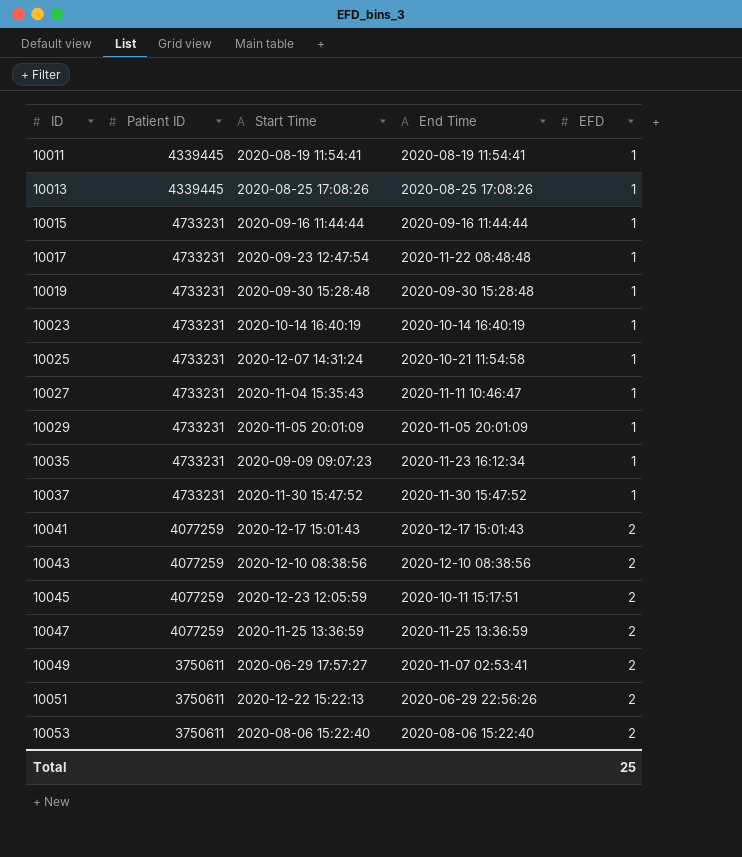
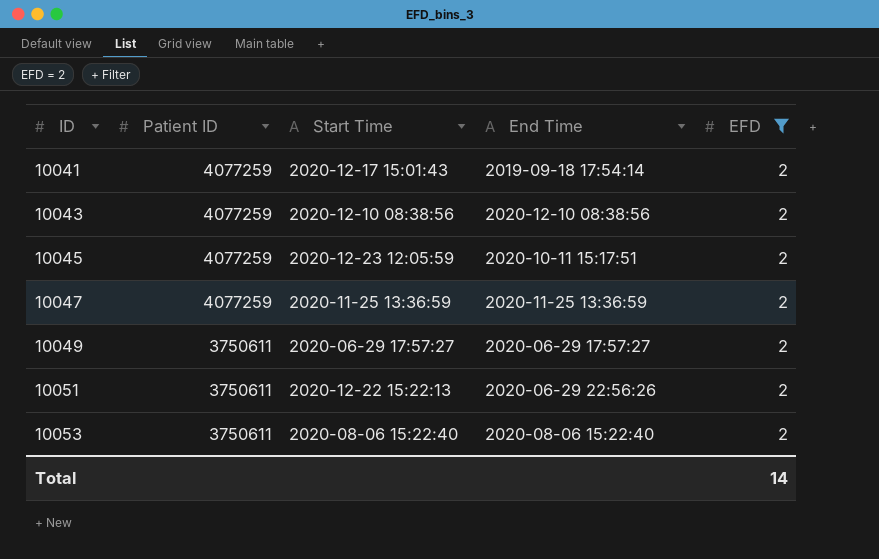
filter: none -> EFD = 2
10041 | End Time: 2020-12-17 15:01:43 -> 2019-09-18 17:54:14
10049 | End Time: 2020-11-07 02:53:41 -> 2020-06-29 17:57:27
Total | EFD: 25 -> 14

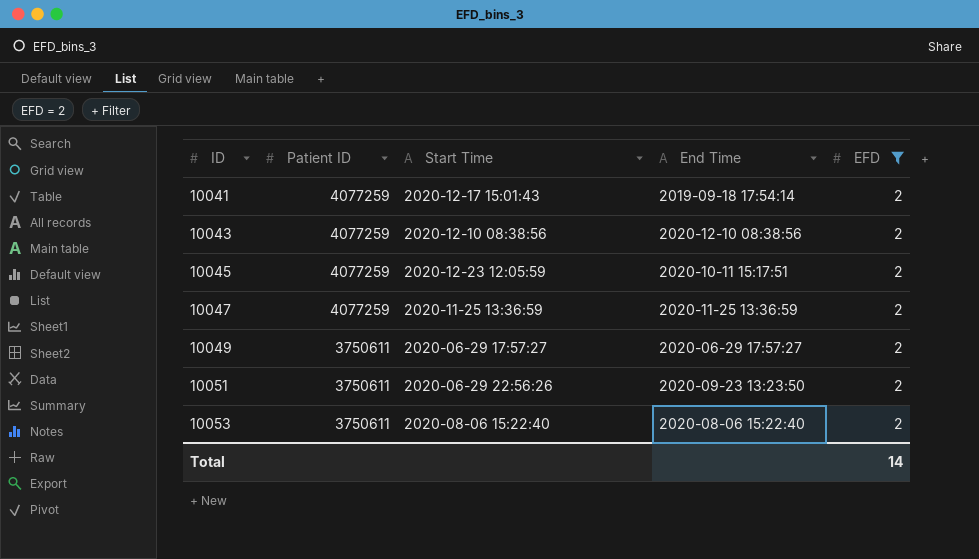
10051 | Start Time: 2020-12-22 15:22:13 -> 2020-06-29 22:56:26
10051 | End Time: 2020-06-29 22:56:26 -> 2020-09-23 13:23:50

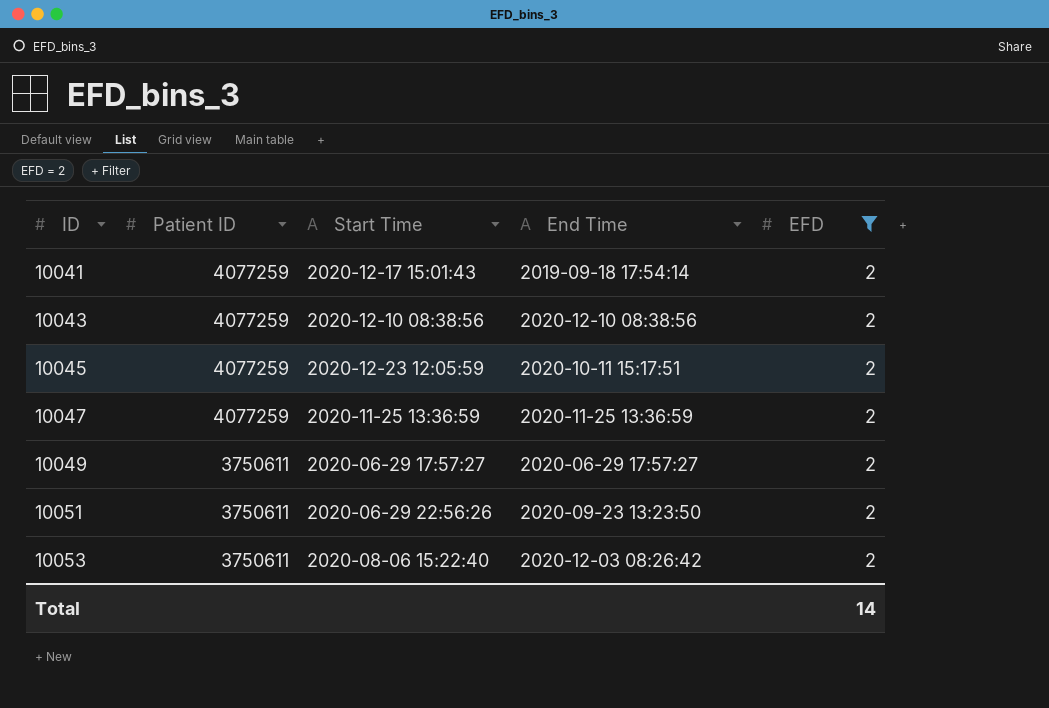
10053 | End Time: 2020-08-06 15:22:40 -> 2020-12-03 08:26:42

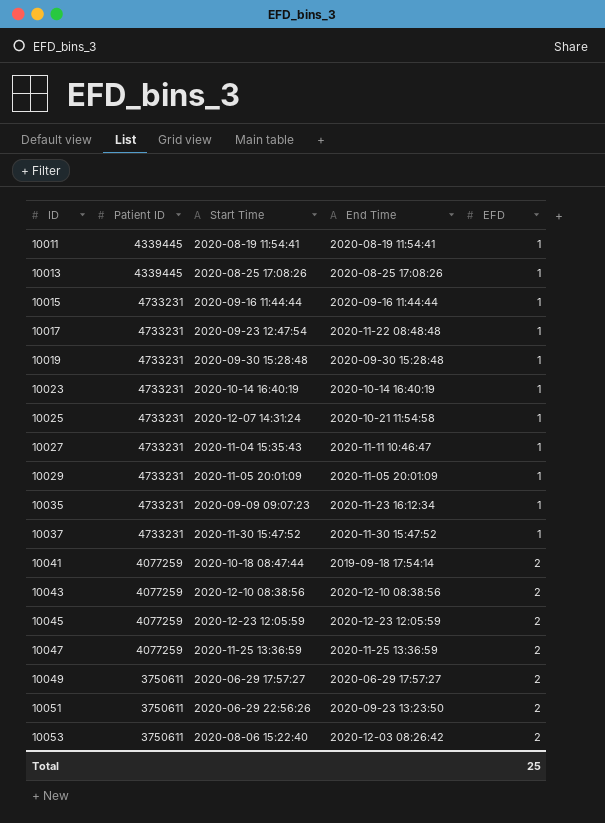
filter: EFD = 2 -> none
10041 | Start Time: 2020-12-17 15:01:43 -> 2020-10-18 08:47:44
10045 | End Time: 2020-10-11 15:17:51 -> 2020-12-23 12:05:59
Total | EFD: 14 -> 25

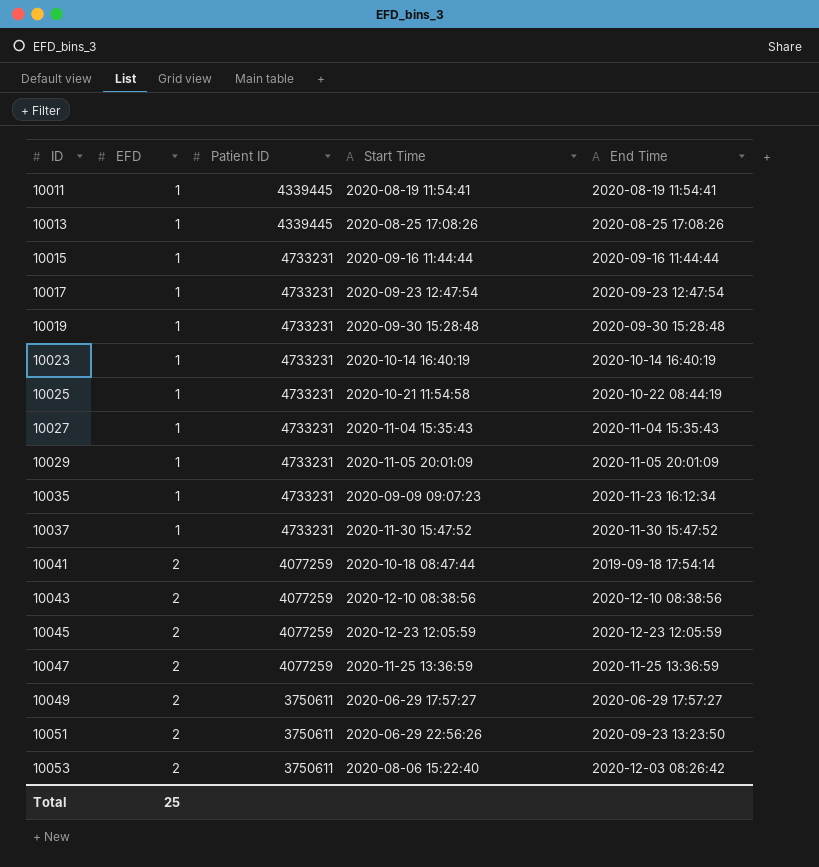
column EFD | position: 5 -> 2
10017 | End Time: 2020-11-22 08:48:48 -> 2020-09-23 12:47:54
10025 | Start Time: 2020-12-07 14:31:24 -> 2020-10-21 11:54:58
10025 | End Time: 2020-10-21 11:54:58 -> 2020-10-22 08:44:19
10027 | End Time: 2020-11-11 10:46:47 -> 2020-11-04 15:35:43

